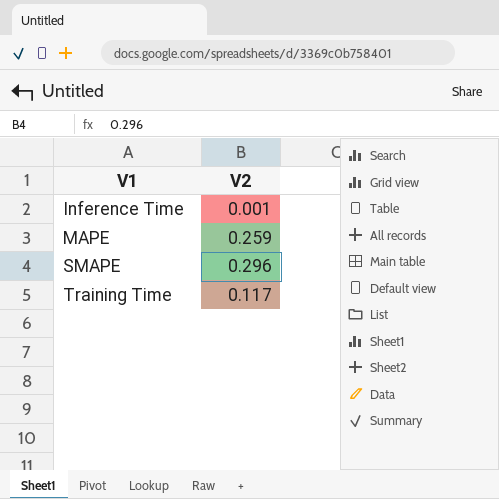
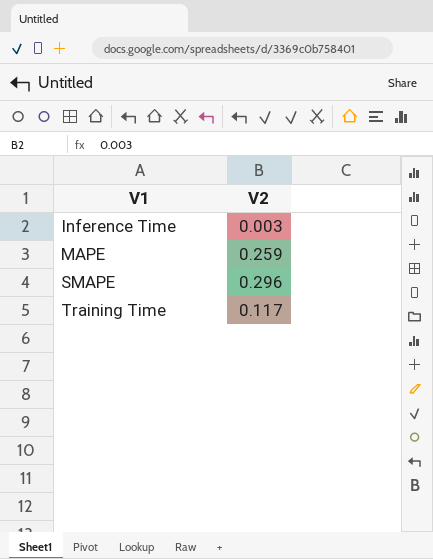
Inference Time | V2: 0.001 -> 0.003

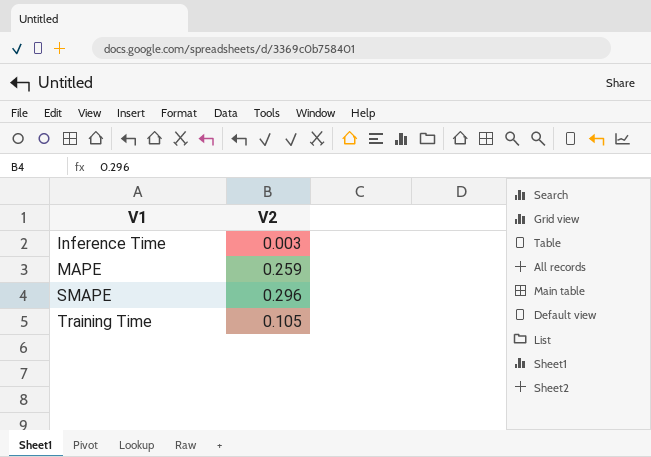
Training Time | V2: 0.117 -> 0.105

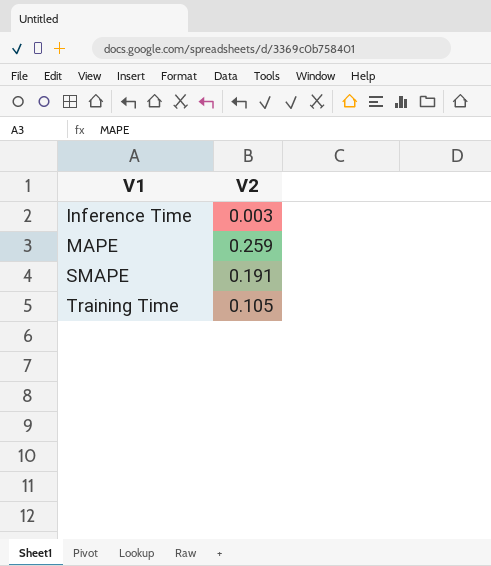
SMAPE | V2: 0.296 -> 0.191

